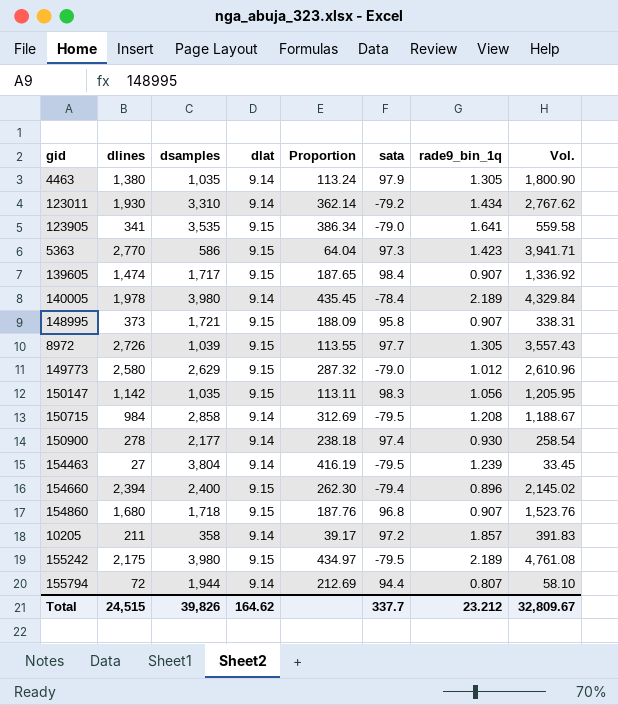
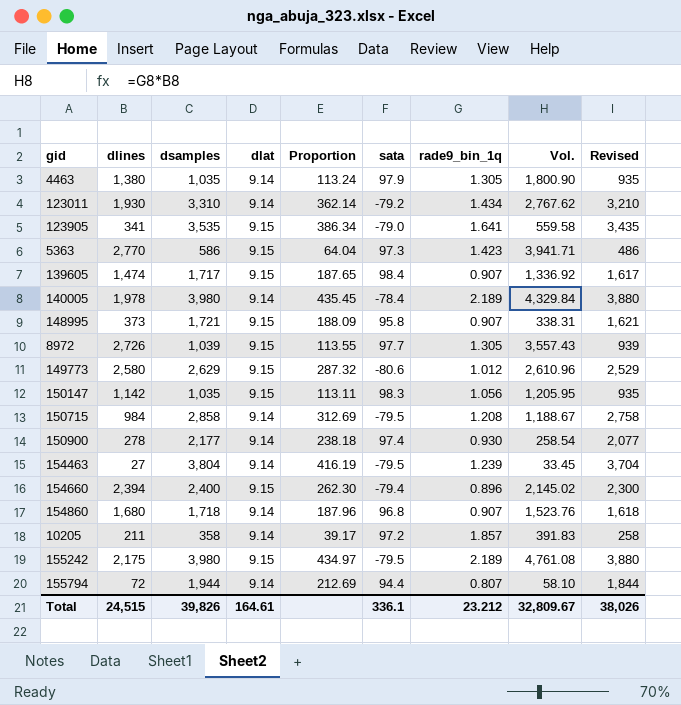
column Revised | formula: none -> [dsamples] - 100
149773 | sata: -79.0 -> -80.6
154860 | dlat: 9.15 -> 9.14
154860 | Proportion: 187.76 -> 187.96
Total | dlat: 164.62 -> 164.61
Total | sata: 337.7 -> 336.1

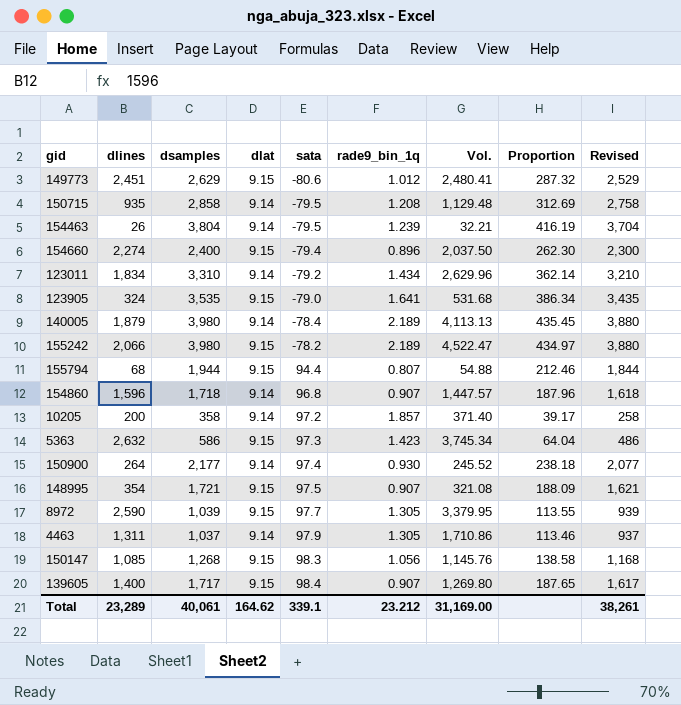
row order: none -> sata ascending
column Proportion | position: 5 -> 8
149773 | dlines: 2,580 -> 2,451
149773 | Vol.: 2,610.96 -> 2,480.41
150715 | dlines: 984 -> 935
150715 | Vol.: 1,188.67 -> 1,129.48
154463 | dlines: 27 -> 26
154463 | Vol.: 33.45 -> 32.21
154660 | dlines: 2,394 -> 2,274
154660 | Vol.: 2,145.02 -> 2,037.50
123011 | dlines: 1,930 -> 1,834
123011 | Vol.: 2,767.62 -> 2,629.96
123905 | dlines: 341 -> 324
123905 | Vol.: 559.58 -> 531.68
140005 | dlines: 1,978 -> 1,879
140005 | Vol.: 4,329.84 -> 4,113.13
155242 | dlines: 2,175 -> 2,066
155242 | sata: -79.5 -> -78.2
155242 | Vol.: 4,761.08 -> 4,522.47
155794 | dlines: 72 -> 68
155794 | dlat: 9.14 -> 9.15
155794 | Vol.: 58.10 -> 54.88
155794 | Proportion: 212.69 -> 212.46
154860 | dlines: 1,680 -> 1,596
154860 | Vol.: 1,523.76 -> 1,447.57
10205 | dlines: 211 -> 200
10205 | Vol.: 391.83 -> 371.40
5363 | dlines: 2,770 -> 2,632
5363 | Vol.: 3,941.71 -> 3,745.34
150900 | dlines: 278 -> 264
150900 | Vol.: 258.54 -> 245.52
148995 | dlines: 373 -> 354
148995 | sata: 95.8 -> 97.5
148995 | Vol.: 338.31 -> 321.08
8972 | dlines: 2,726 -> 2,590
8972 | Vol.: 3,557.43 -> 3,379.95
4463 | dlines: 1,380 -> 1,311
4463 | dsamples: 1,035 -> 1,037
4463 | Vol.: 1,800.90 -> 1,710.86
4463 | Proportion: 113.24 -> 113.46
4463 | Revised: 935 -> 937
150147 | dlines: 1,142 -> 1,085
150147 | dsamples: 1,035 -> 1,268
150147 | Vol.: 1,205.95 -> 1,145.76
150147 | Proportion: 113.11 -> 138.58
150147 | Revised: 935 -> 1,168
139605 | dlines: 1,474 -> 1,400
139605 | Vol.: 1,336.92 -> 1,269.80
Total | dlines: 24,515 -> 23,289
Total | dsamples: 39,826 -> 40,061
Total | dlat: 164.61 -> 164.62
Total | sata: 336.1 -> 339.1
Total | Vol.: 32,809.67 -> 31,169.00
Total | Revised: 38,026 -> 38,261

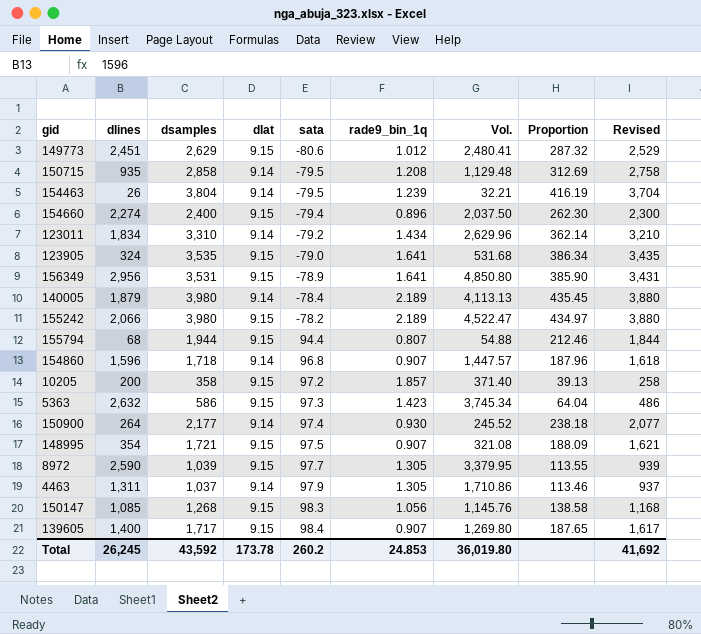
row 156349: none -> 2,956 | 3,531 | 9.15 | -78.9 | 1.641 | 4,850.80 | 385.90 | 3,431
10205 | dlat: 9.14 -> 9.15
10205 | Proportion: 39.17 -> 39.13
Total | dlines: 23,289 -> 26,245
Total | dsamples: 40,061 -> 43,592
Total | dlat: 164.62 -> 173.78
Total | sata: 339.1 -> 260.2
Total | rade9_bin_1q: 23.212 -> 24.853
Total | Vol.: 31,169.00 -> 36,019.80
Total | Revised: 38,261 -> 41,692

